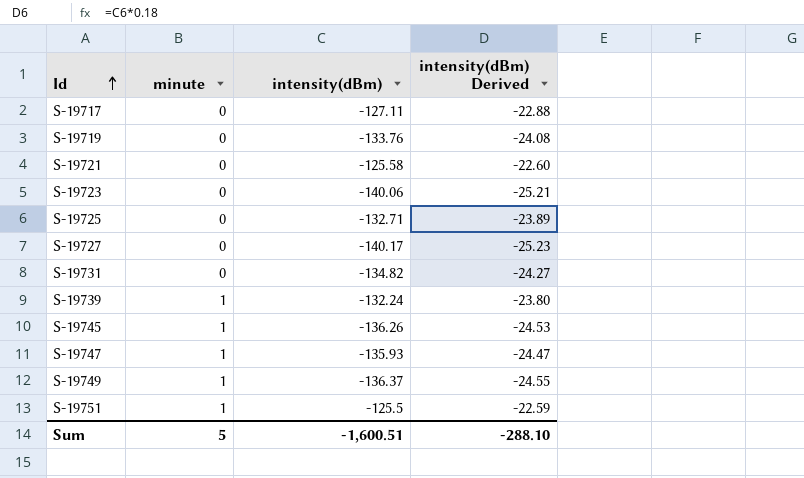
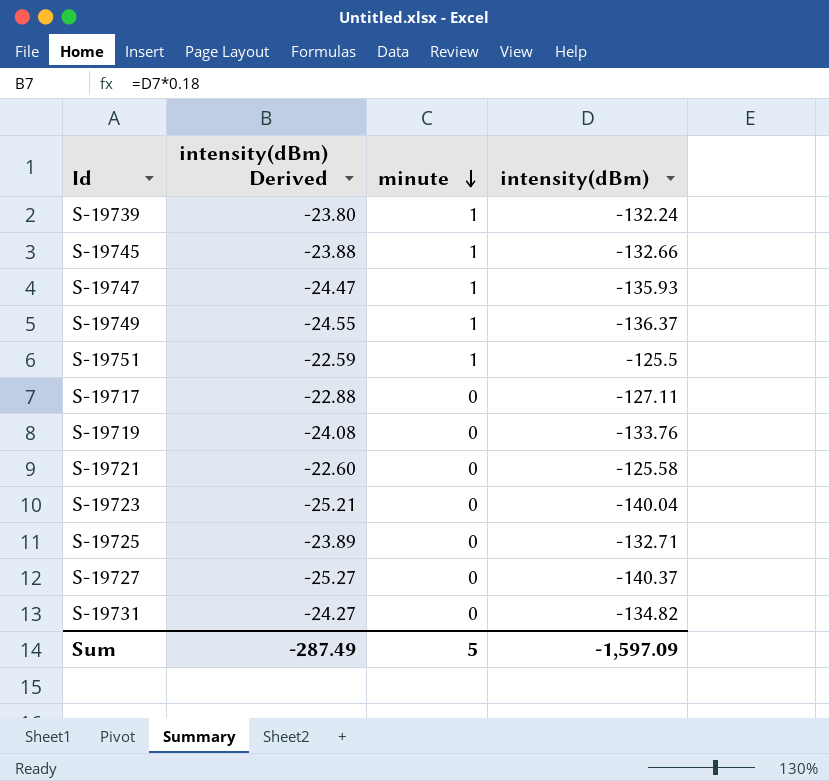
row order: Id ascending -> minute descending
column intensity(dBm) Derived | position: 4 -> 2
S-19745 | intensity(dBm) Derived: -24.53 -> -23.88
S-19745 | intensity(dBm): -136.26 -> -132.66
S-19723 | intensity(dBm): -140.06 -> -140.04
S-19727 | intensity(dBm) Derived: -25.23 -> -25.27
S-19727 | intensity(dBm): -140.17 -> -140.37
Sum | intensity(dBm) Derived: -288.10 -> -287.49
Sum | intensity(dBm): -1,600.51 -> -1,597.09

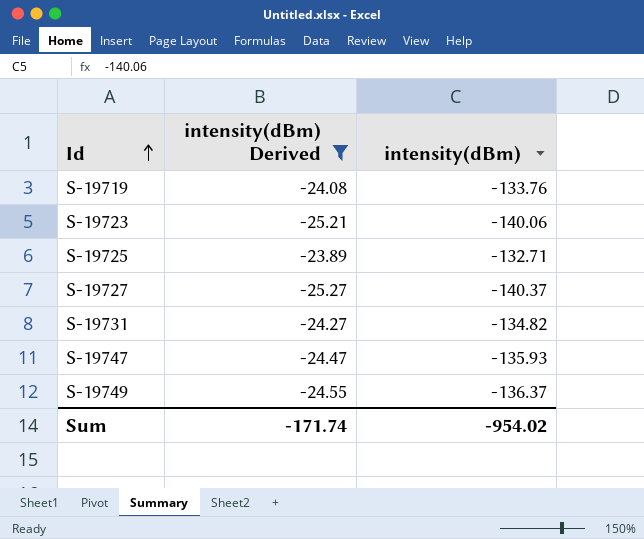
filter: none -> intensity(dBm) Derived <= -23.89
row order: minute descending -> Id ascending
column minute | position: 3 -> none
S-19723 | intensity(dBm): -140.04 -> -140.06
Sum | intensity(dBm) Derived: -287.49 -> -171.74
Sum | intensity(dBm): -1,597.09 -> -954.02

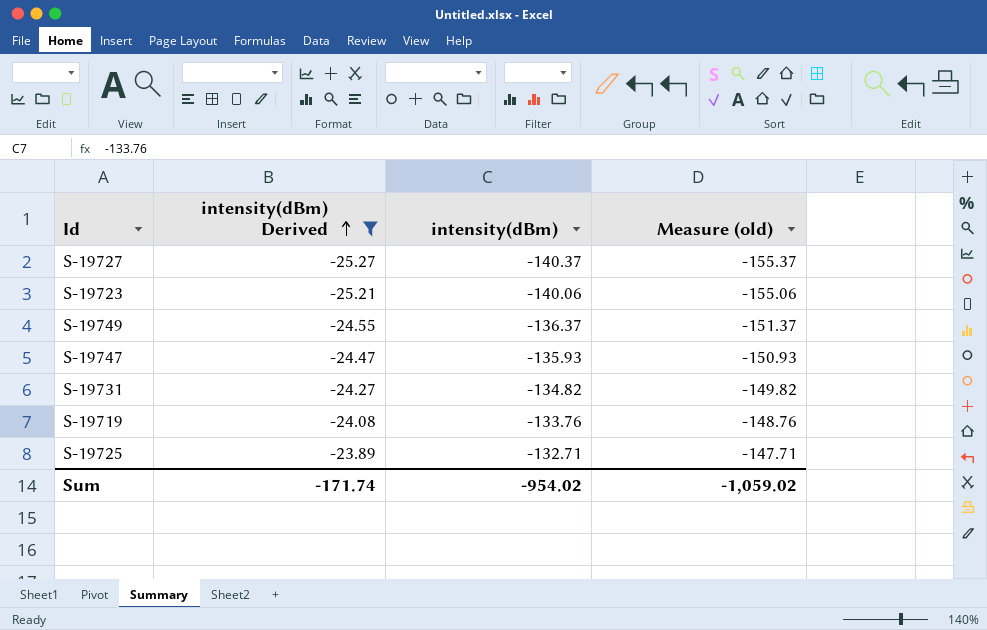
row order: Id ascending -> intensity(dBm) Derived ascending
column Measure (old) | formula: none -> [intensity(dBm)] - 15

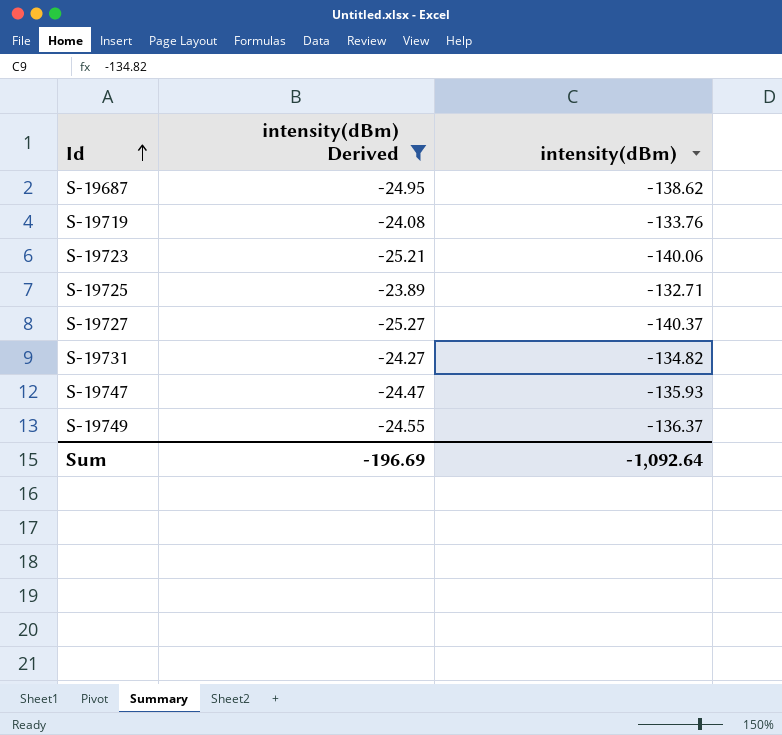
row order: intensity(dBm) Derived ascending -> Id ascending
column Measure (old) | formula: [intensity(dBm)] - 15 -> none
row S-19687: none -> -24.95 | -138.62
Sum | intensity(dBm) Derived: -171.74 -> -196.69
Sum | intensity(dBm): -954.02 -> -1,092.64

